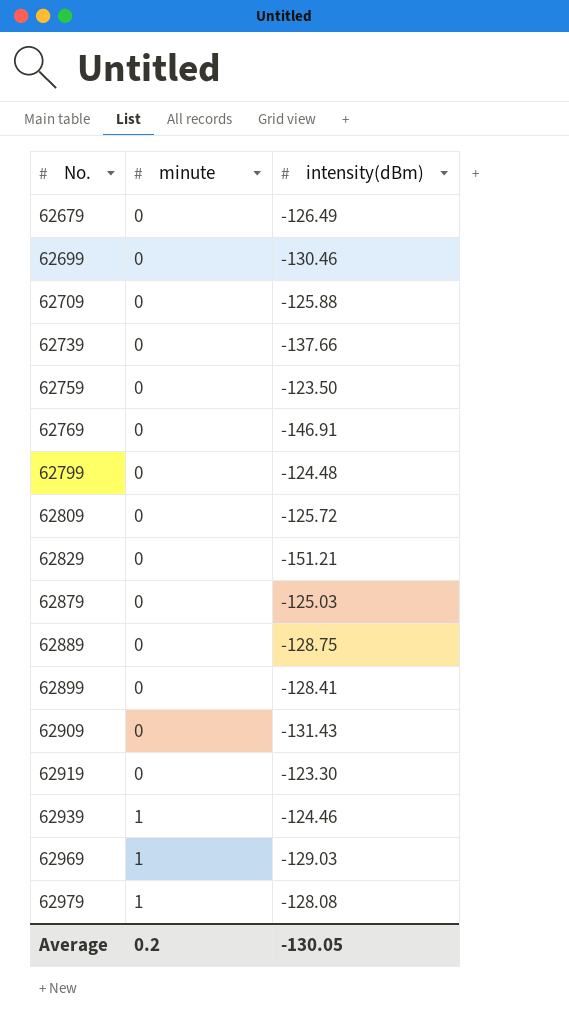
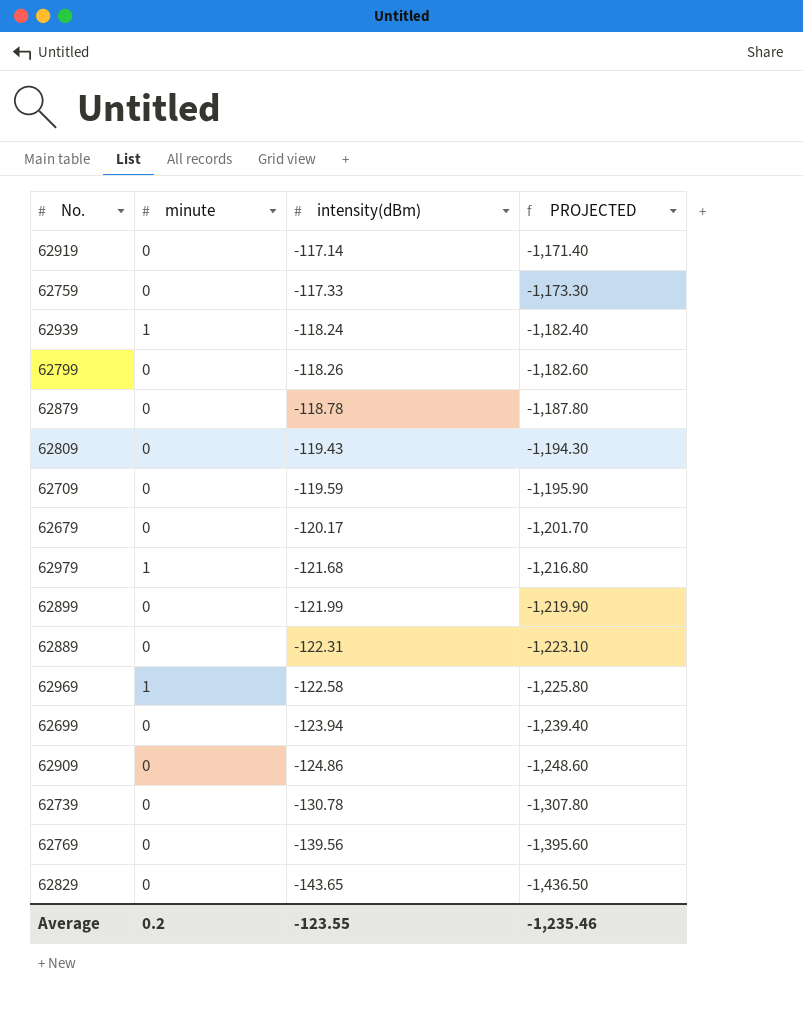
row order: No. ascending -> intensity(dBm) descending
column PROJECTED | formula: none -> [intensity(dBm)] * 10
62919 | intensity(dBm): -123.30 -> -117.14
62759 | intensity(dBm): -123.50 -> -117.33
62939 | intensity(dBm): -124.46 -> -118.24
62799 | intensity(dBm): -124.48 -> -118.26
62879 | intensity(dBm): -125.03 -> -118.78
62809 | intensity(dBm): -125.72 -> -119.43
62709 | intensity(dBm): -125.88 -> -119.59
62679 | intensity(dBm): -126.49 -> -120.17
62979 | intensity(dBm): -128.08 -> -121.68
62899 | intensity(dBm): -128.41 -> -121.99
62889 | intensity(dBm): -128.75 -> -122.31
62969 | intensity(dBm): -129.03 -> -122.58
62699 | intensity(dBm): -130.46 -> -123.94
62909 | intensity(dBm): -131.43 -> -124.86
62739 | intensity(dBm): -137.66 -> -130.78
62769 | intensity(dBm): -146.91 -> -139.56
62829 | intensity(dBm): -151.21 -> -143.65
Average | intensity(dBm): -130.05 -> -123.55

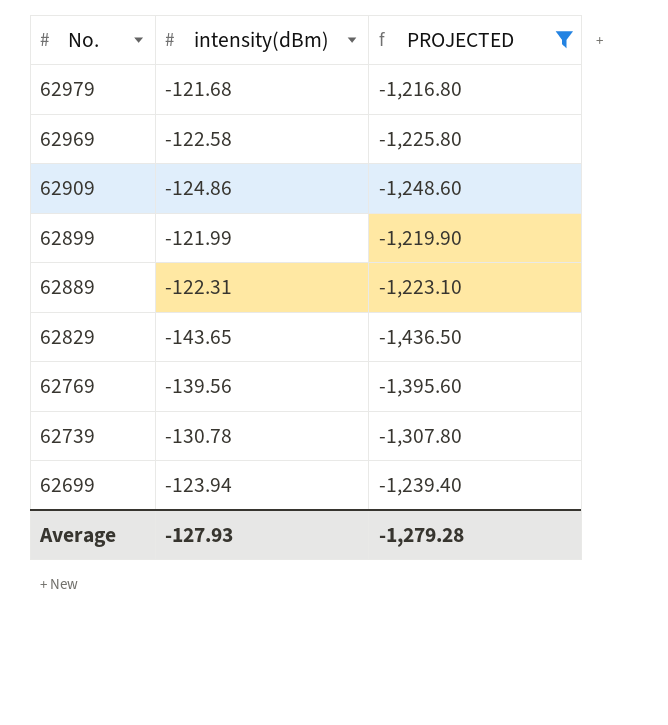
filter: none -> PROJECTED <= -1,216.80
row order: intensity(dBm) descending -> No. descending
column minute | position: 2 -> none
Average | intensity(dBm): -123.55 -> -127.93
Average | PROJECTED: -1,235.46 -> -1,279.28

